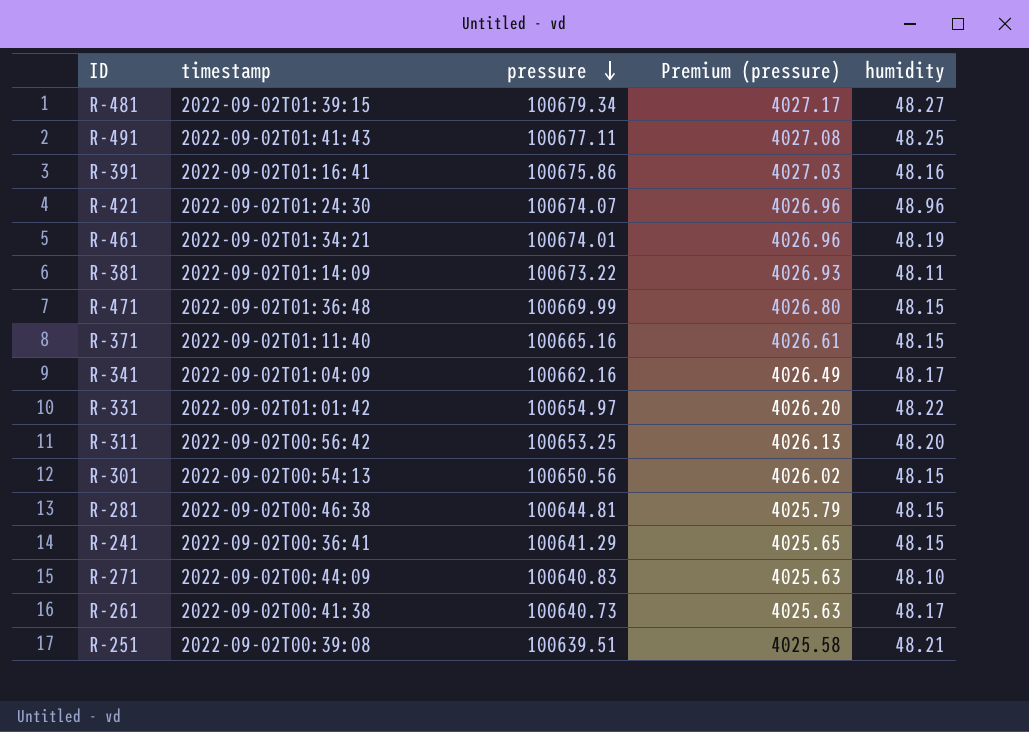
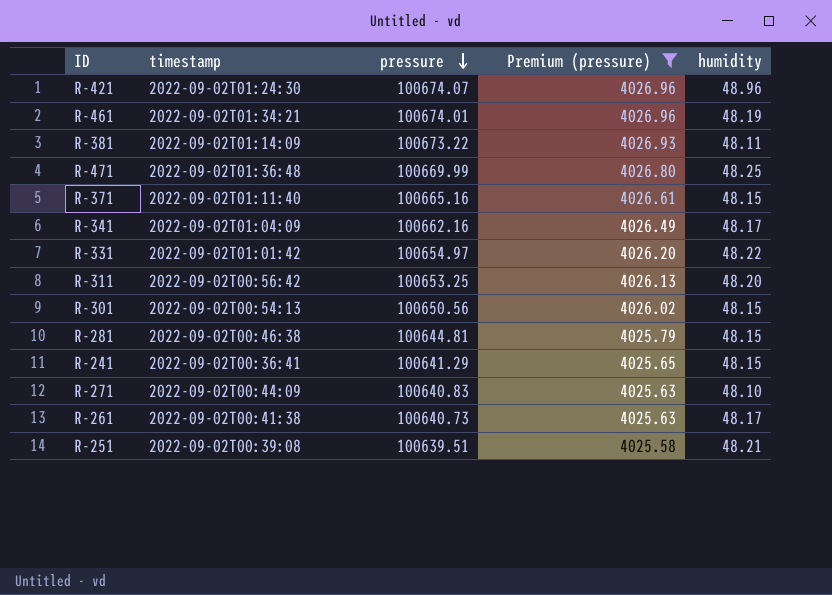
filter: none -> Premium (pressure) <= 4026.96
R-471 | humidity: 48.15 -> 48.25

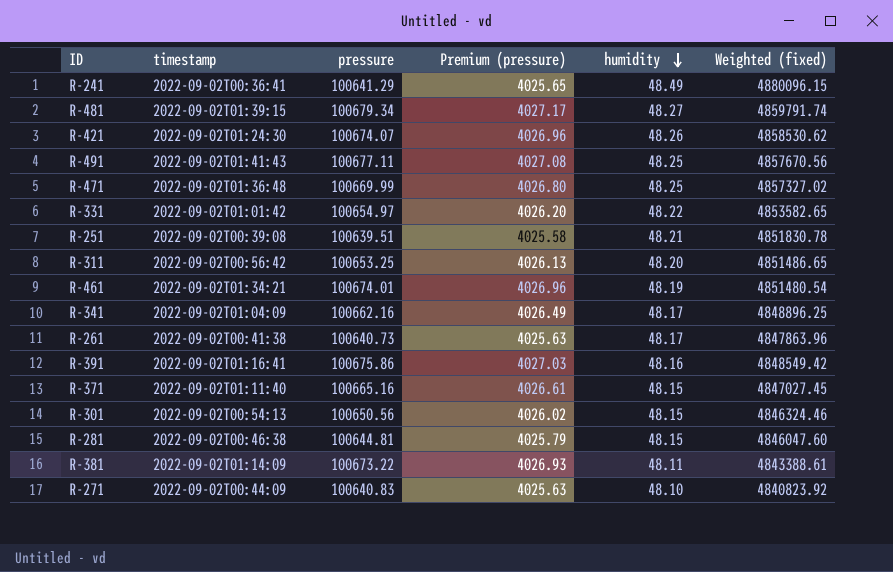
filter: Premium (pressure) <= 4026.96 -> none
row order: pressure descending -> humidity descending
column Weighted (fixed) | formula: none -> [pressure] * [humidity]
R-241 | humidity: 48.15 -> 48.49
R-421 | humidity: 48.96 -> 48.26

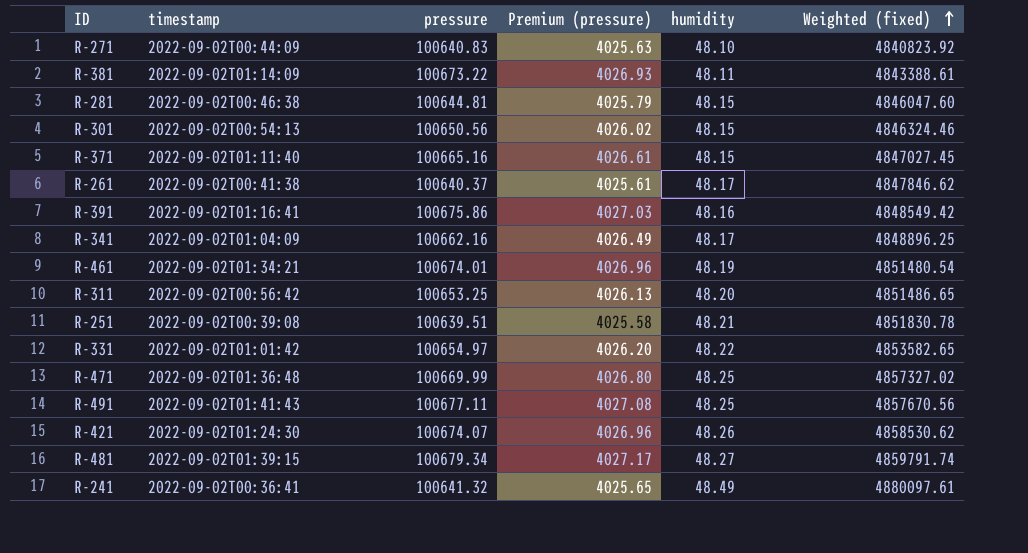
row order: humidity descending -> Weighted (fixed) ascending
R-261 | pressure: 100640.73 -> 100640.37
R-261 | Premium (pressure): 4025.63 -> 4025.61
R-261 | Weighted (fixed): 4847863.96 -> 4847846.62
R-241 | pressure: 100641.29 -> 100641.32
R-241 | Weighted (fixed): 4880096.15 -> 4880097.61

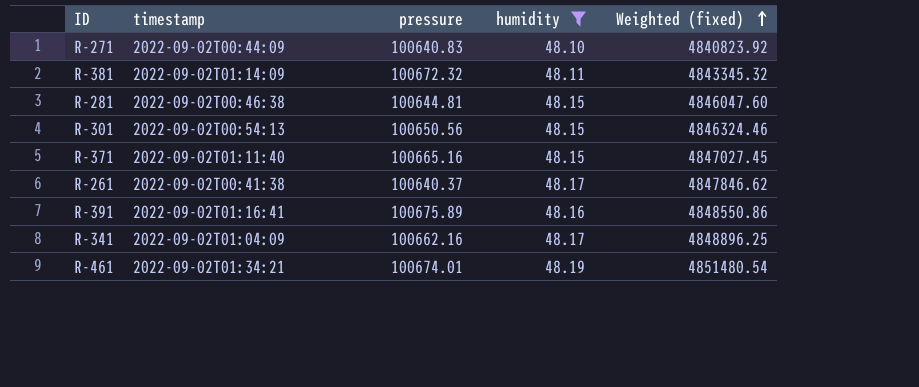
filter: none -> humidity <= 48.19
column Premium (pressure) | formula: [pressure] * 0.04 -> none
R-381 | pressure: 100673.22 -> 100672.32
R-381 | Weighted (fixed): 4843388.61 -> 4843345.32
R-391 | pressure: 100675.86 -> 100675.89
R-391 | Weighted (fixed): 4848549.42 -> 4848550.86

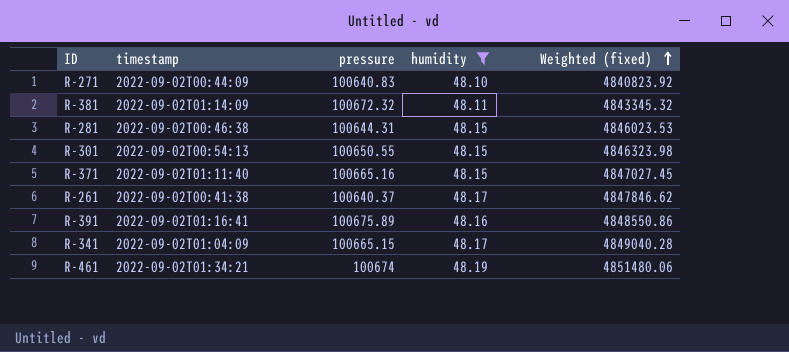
R-281 | pressure: 100644.81 -> 100644.31
R-281 | Weighted (fixed): 4846047.60 -> 4846023.53
R-301 | pressure: 100650.56 -> 100650.55
R-301 | Weighted (fixed): 4846324.46 -> 4846323.98
R-341 | pressure: 100662.16 -> 100665.15
R-341 | Weighted (fixed): 4848896.25 -> 4849040.28
R-461 | pressure: 100674.01 -> 100674
R-461 | Weighted (fixed): 4851480.54 -> 4851480.06

